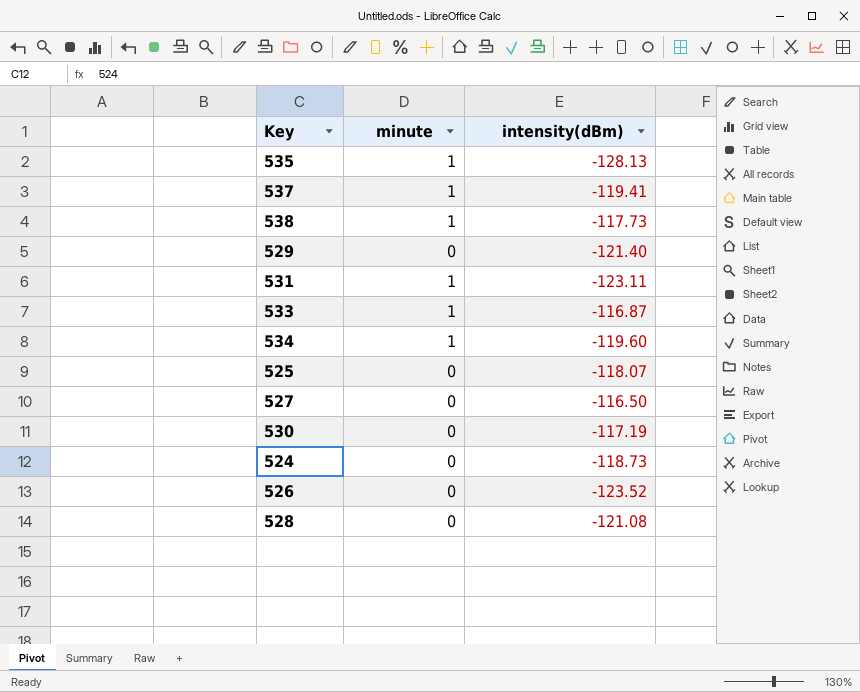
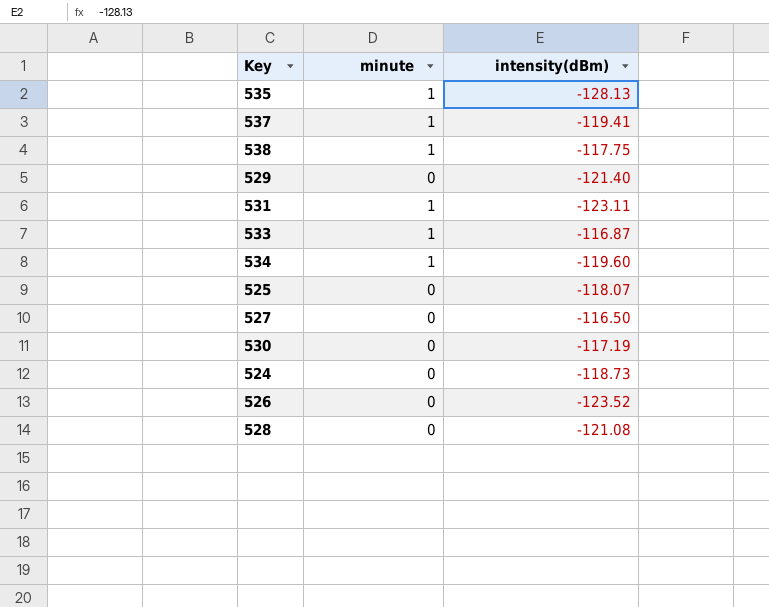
538 | intensity(dBm): -117.73 -> -117.75

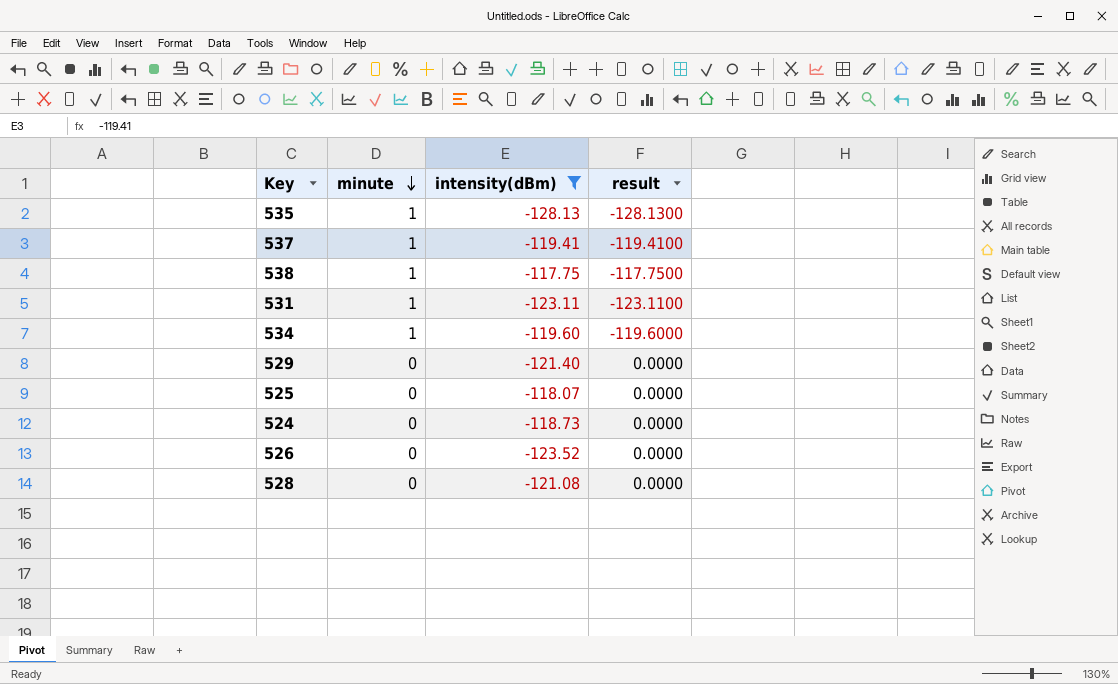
filter: none -> intensity(dBm) <= -117.75
row order: none -> minute descending
column result | formula: none -> [minute] * [intensity(dBm)]

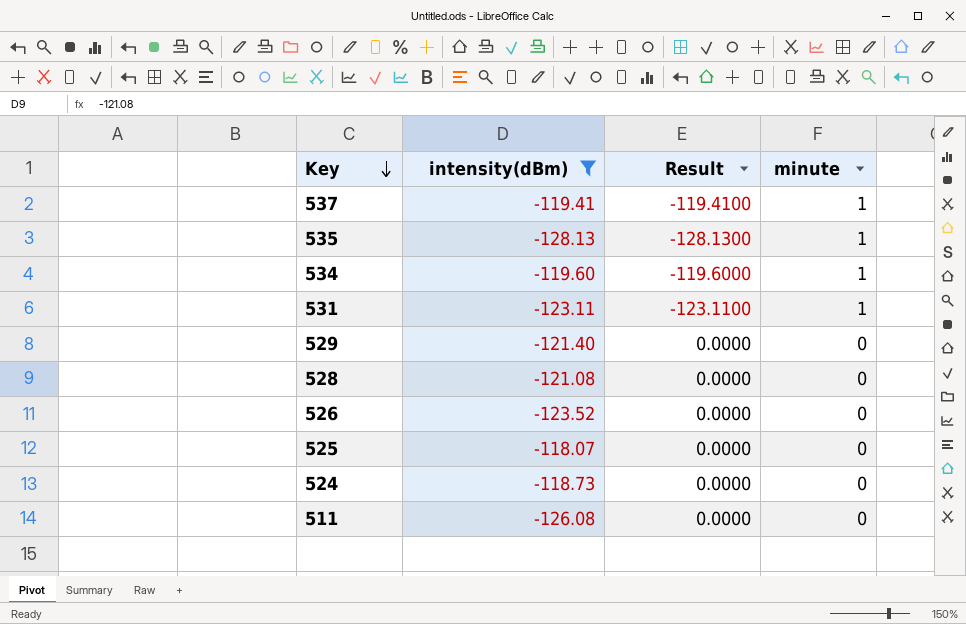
row order: minute descending -> Key descending
column name: result -> Result
column minute | position: 2 -> 4
row 538: 1 | -117.75 | -117.7500 -> none
row 511: none -> -126.08 | 0.0000 | 0

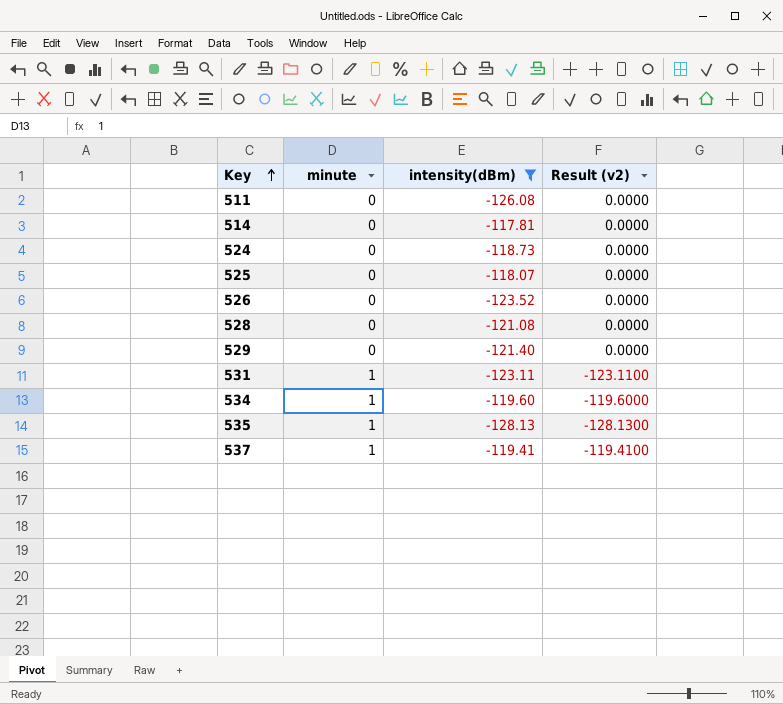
row order: Key descending -> Key ascending
column minute | position: 4 -> 2
column name: Result -> Result (v2)
row 514: none -> 0 | -117.81 | 0.0000

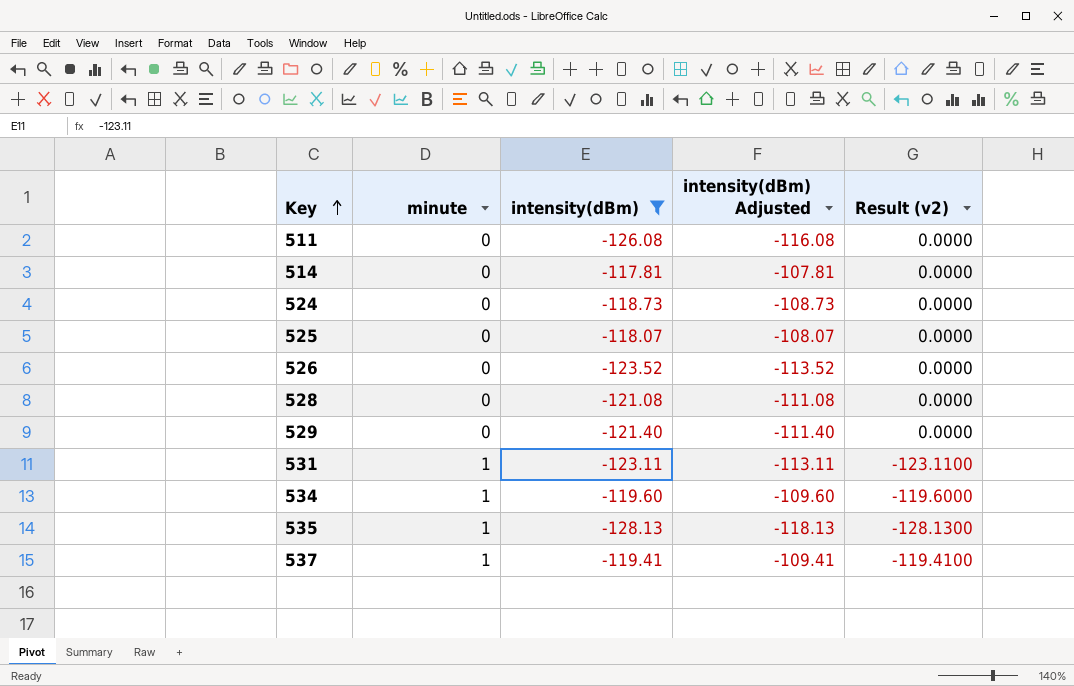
column intensity(dBm) Adjusted | formula: none -> [intensity(dBm)] + 10

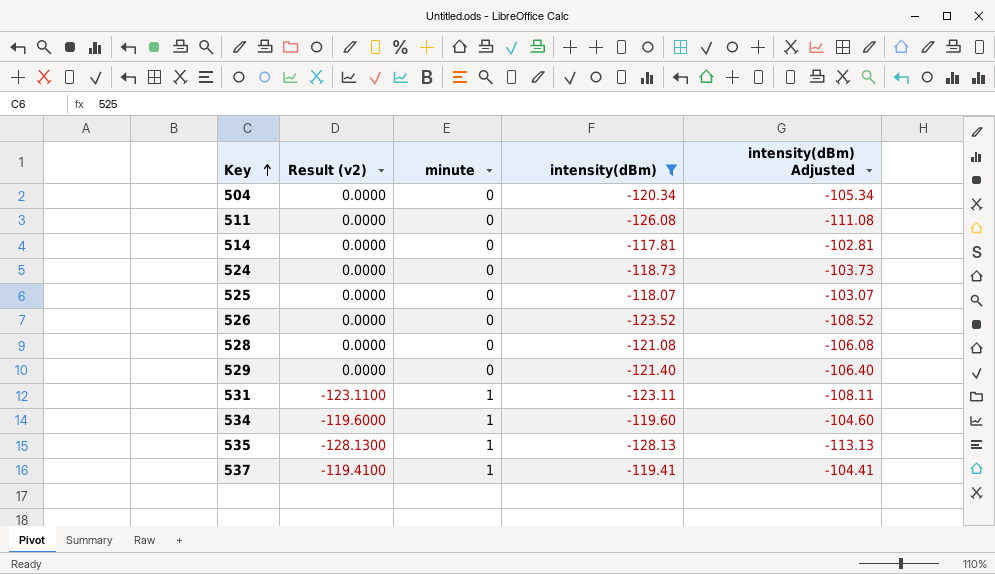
column Result (v2) | position: 5 -> 2
column intensity(dBm) Adjusted | formula: [intensity(dBm)] + 10 -> [intensity(dBm)] + 15
row 504: none -> 0.0000 | 0 | -120.34 | -105.34

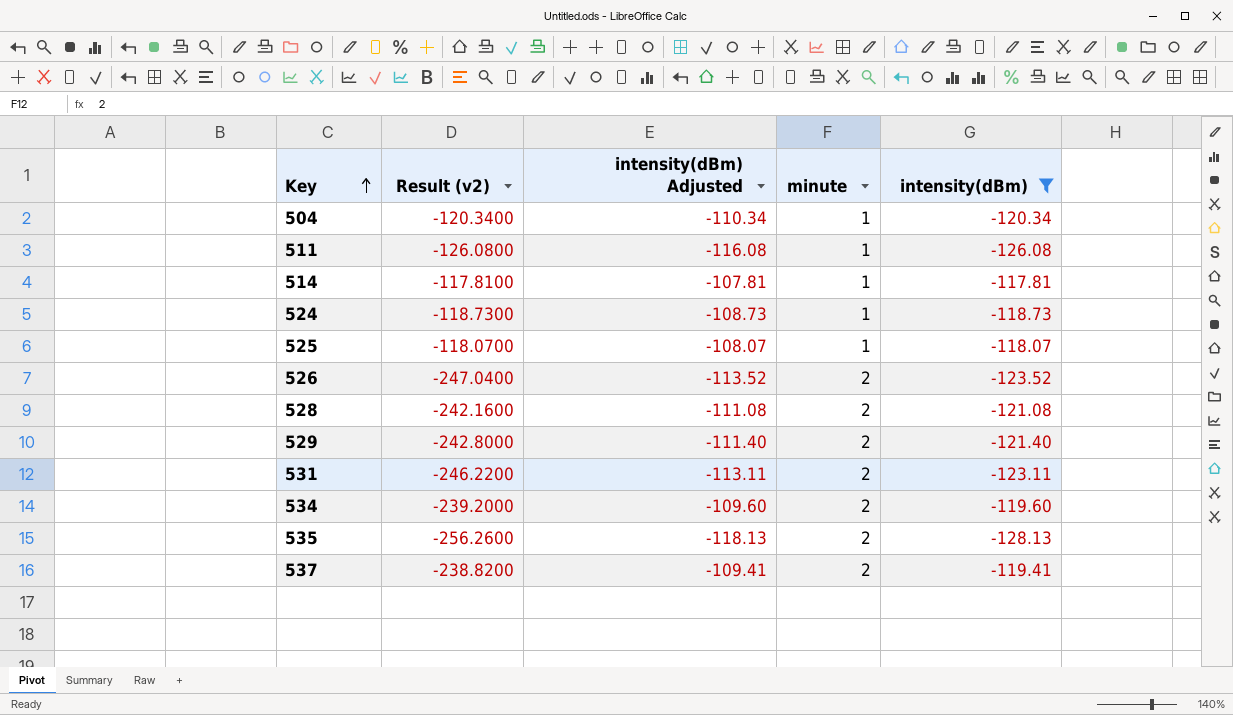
column intensity(dBm) Adjusted | formula: [intensity(dBm)] + 15 -> [intensity(dBm)] + 10
column intensity(dBm) Adjusted | position: 5 -> 3
504 | Result (v2): 0.0000 -> -120.3400
504 | minute: 0 -> 1
511 | Result (v2): 0.0000 -> -126.0800
511 | minute: 0 -> 1
514 | Result (v2): 0.0000 -> -117.8100
514 | minute: 0 -> 1
524 | Result (v2): 0.0000 -> -118.7300
524 | minute: 0 -> 1
525 | Result (v2): 0.0000 -> -118.0700
525 | minute: 0 -> 1
526 | Result (v2): 0.0000 -> -247.0400
526 | minute: 0 -> 2
528 | Result (v2): 0.0000 -> -242.1600
528 | minute: 0 -> 2
529 | Result (v2): 0.0000 -> -242.8000
529 | minute: 0 -> 2
531 | Result (v2): -123.1100 -> -246.2200
531 | minute: 1 -> 2
534 | Result (v2): -119.6000 -> -239.2000
534 | minute: 1 -> 2
535 | Result (v2): -128.1300 -> -256.2600
535 | minute: 1 -> 2
537 | Result (v2): -119.4100 -> -238.8200
537 | minute: 1 -> 2

